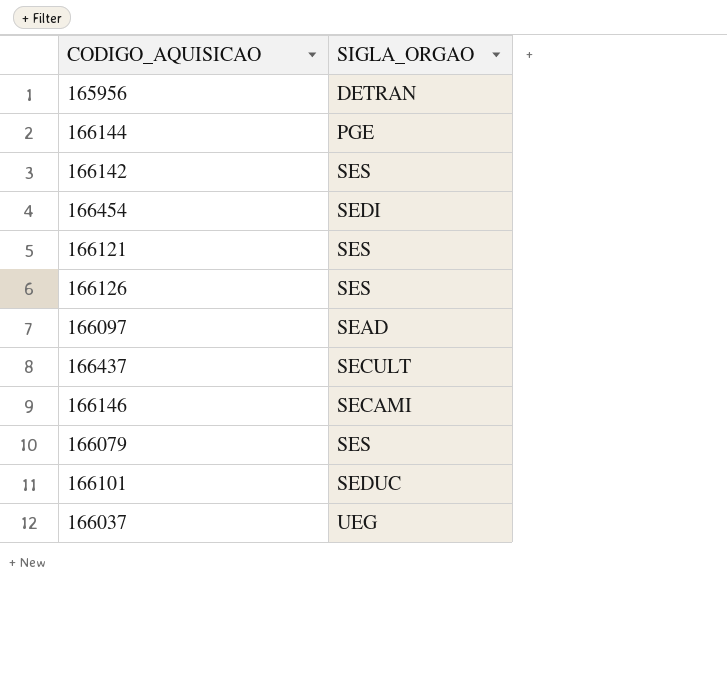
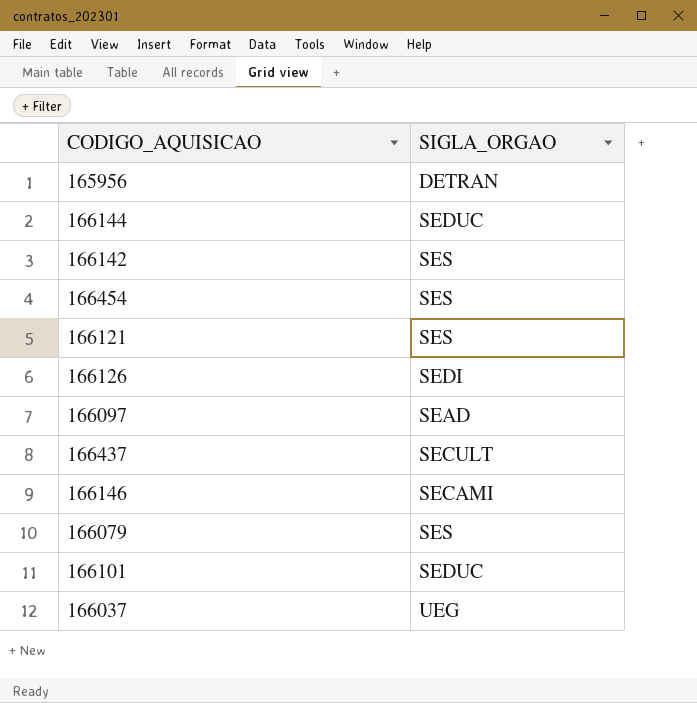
166144 | SIGLA_ORGAO: PGE -> SEDUC
166454 | SIGLA_ORGAO: SEDI -> SES
166126 | SIGLA_ORGAO: SES -> SEDI

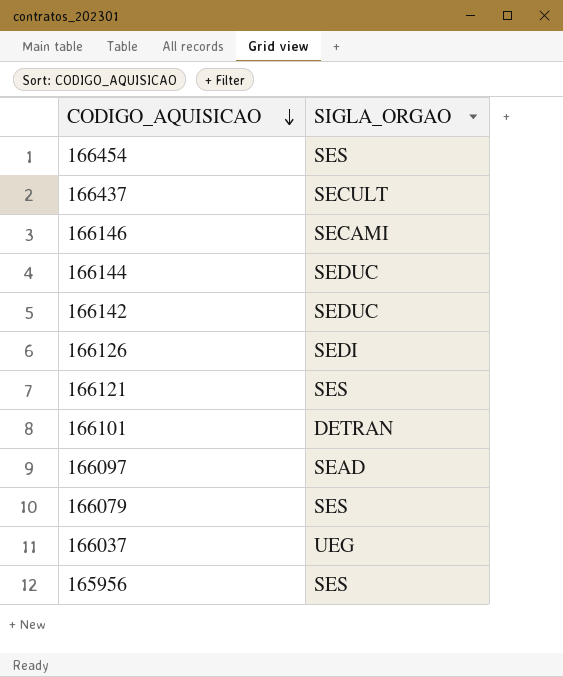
row order: none -> CODIGO_AQUISICAO descending
166142 | SIGLA_ORGAO: SES -> SEDUC
166101 | SIGLA_ORGAO: SEDUC -> DETRAN
165956 | SIGLA_ORGAO: DETRAN -> SES

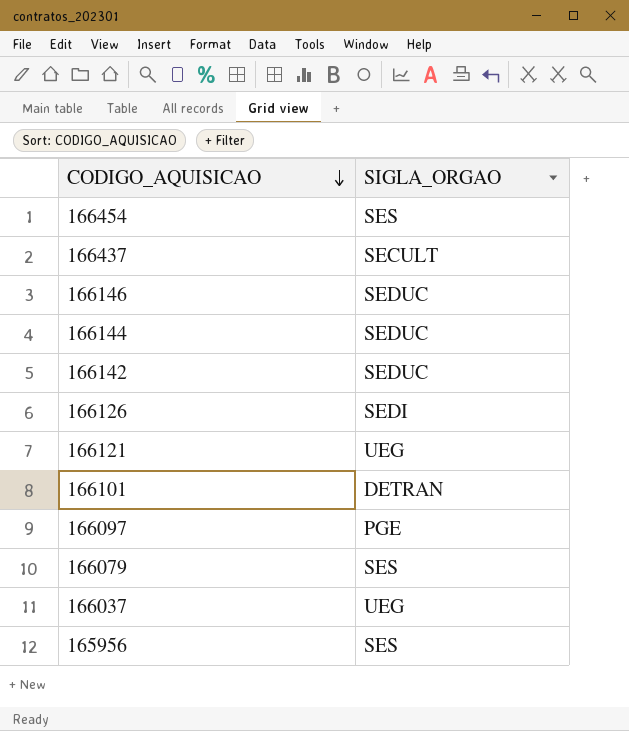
166146 | SIGLA_ORGAO: SECAMI -> SEDUC
166121 | SIGLA_ORGAO: SES -> UEG
166097 | SIGLA_ORGAO: SEAD -> PGE

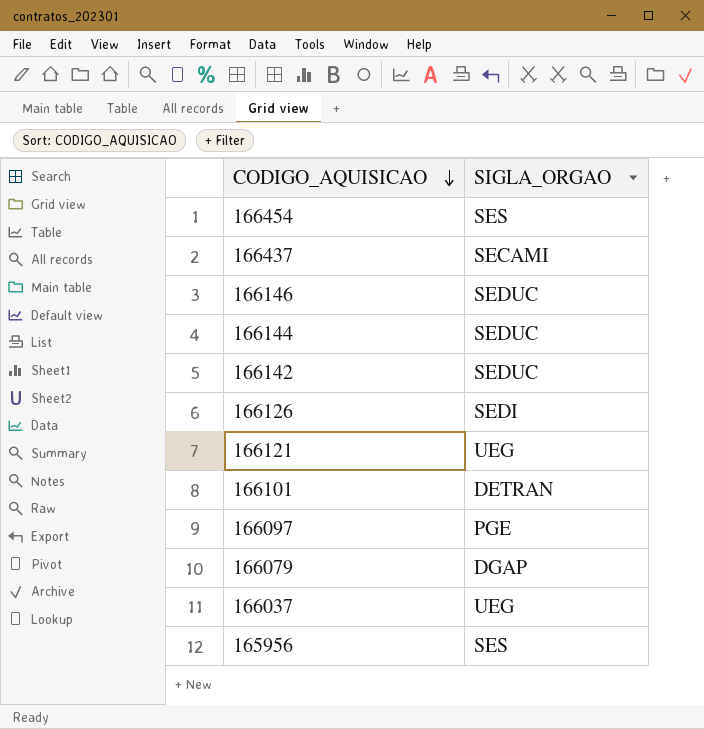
166437 | SIGLA_ORGAO: SECULT -> SECAMI
166079 | SIGLA_ORGAO: SES -> DGAP

